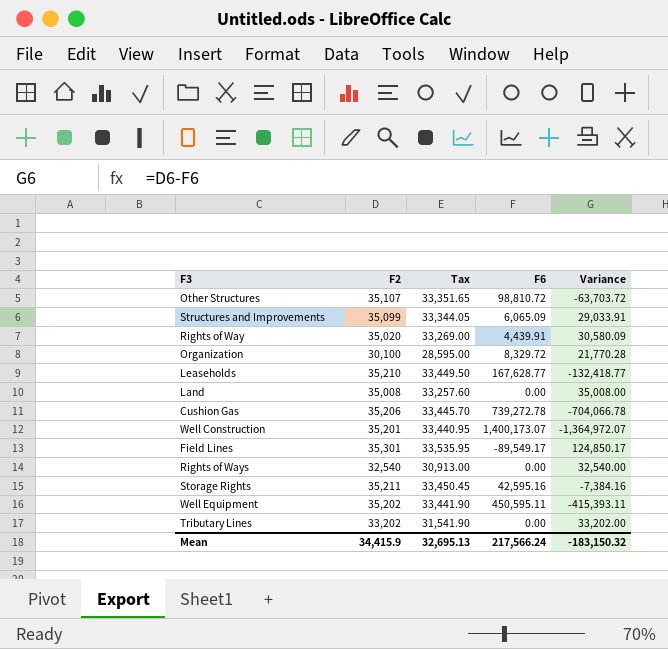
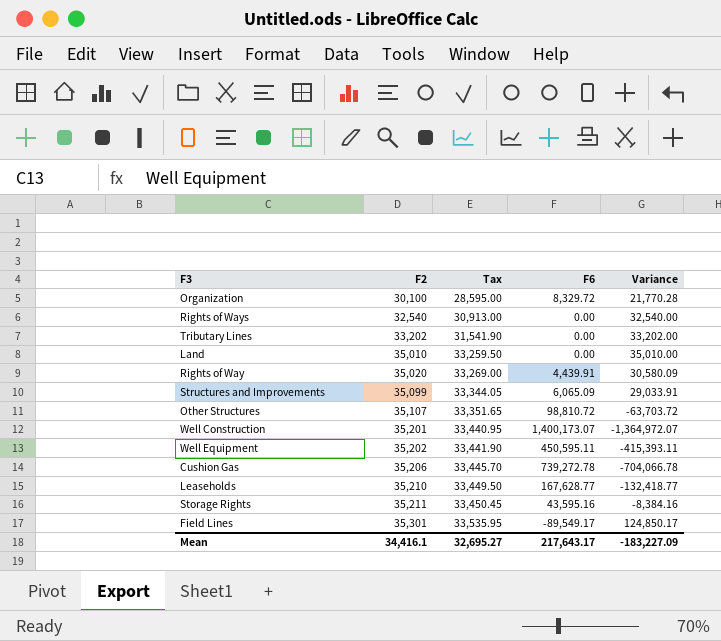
row order: none -> F2 ascending
Land | F2: 35,008 -> 35,010
Land | Tax: 33,257.60 -> 33,259.50
Land | Variance: 35,008.00 -> 35,010.00
Storage Rights | F6: 42,595.16 -> 43,595.16
Storage Rights | Variance: -7,384.16 -> -8,384.16
Mean | F2: 34,415.9 -> 34,416.1
Mean | Tax: 32,695.13 -> 32,695.27
Mean | F6: 217,566.24 -> 217,643.17
Mean | Variance: -183,150.32 -> -183,227.09

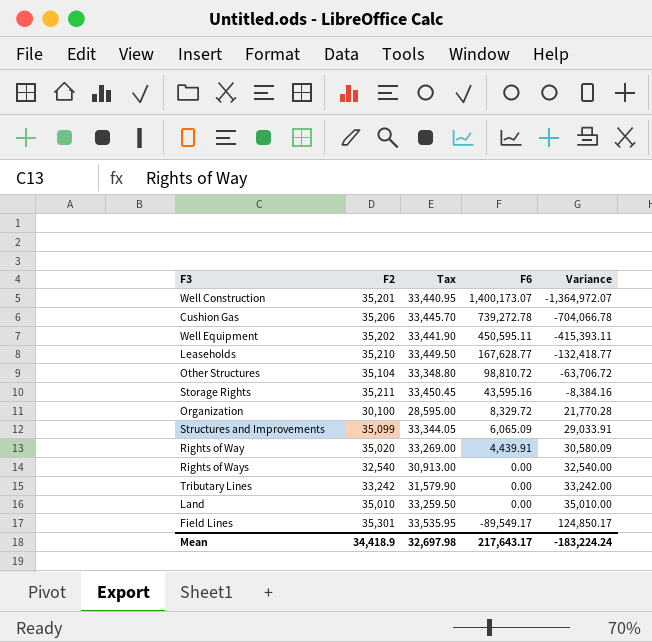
row order: F2 ascending -> F6 descending
Other Structures | F2: 35,107 -> 35,104
Other Structures | Tax: 33,351.65 -> 33,348.80
Other Structures | Variance: -63,703.72 -> -63,706.72
Tributary Lines | F2: 33,202 -> 33,242
Tributary Lines | Tax: 31,541.90 -> 31,579.90
Tributary Lines | Variance: 33,202.00 -> 33,242.00
Mean | F2: 34,416.1 -> 34,418.9
Mean | Tax: 32,695.27 -> 32,697.98
Mean | Variance: -183,227.09 -> -183,224.24

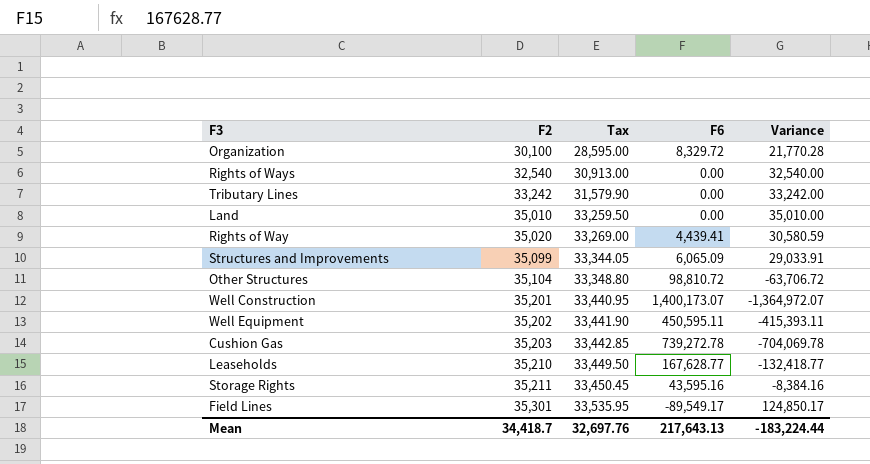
row order: F6 descending -> F2 ascending
Rights of Way | F6: 4,439.91 -> 4,439.41
Rights of Way | Variance: 30,580.09 -> 30,580.59
Cushion Gas | F2: 35,206 -> 35,203
Cushion Gas | Tax: 33,445.70 -> 33,442.85
Cushion Gas | Variance: -704,066.78 -> -704,069.78
Mean | F2: 34,418.9 -> 34,418.7
Mean | Tax: 32,697.98 -> 32,697.76
Mean | F6: 217,643.17 -> 217,643.13
Mean | Variance: -183,224.24 -> -183,224.44

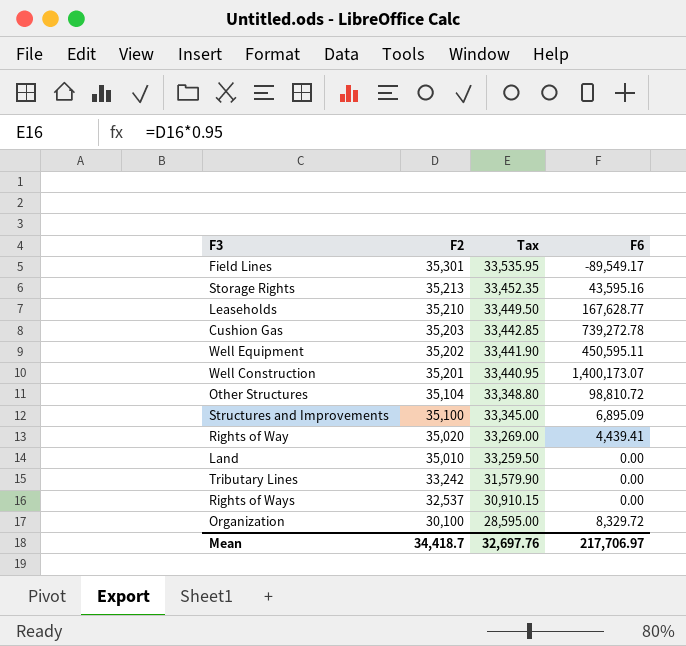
row order: F2 ascending -> F2 descending
column Variance | formula: [F2] - [F6] -> none
Storage Rights | F2: 35,211 -> 35,213
Storage Rights | Tax: 33,450.45 -> 33,452.35
Structures and Improvements | F2: 35,099 -> 35,100
Structures and Improvements | Tax: 33,344.05 -> 33,345.00
Structures and Improvements | F6: 6,065.09 -> 6,895.09
Rights of Ways | F2: 32,540 -> 32,537
Rights of Ways | Tax: 30,913.00 -> 30,910.15
Mean | F6: 217,643.13 -> 217,706.97

